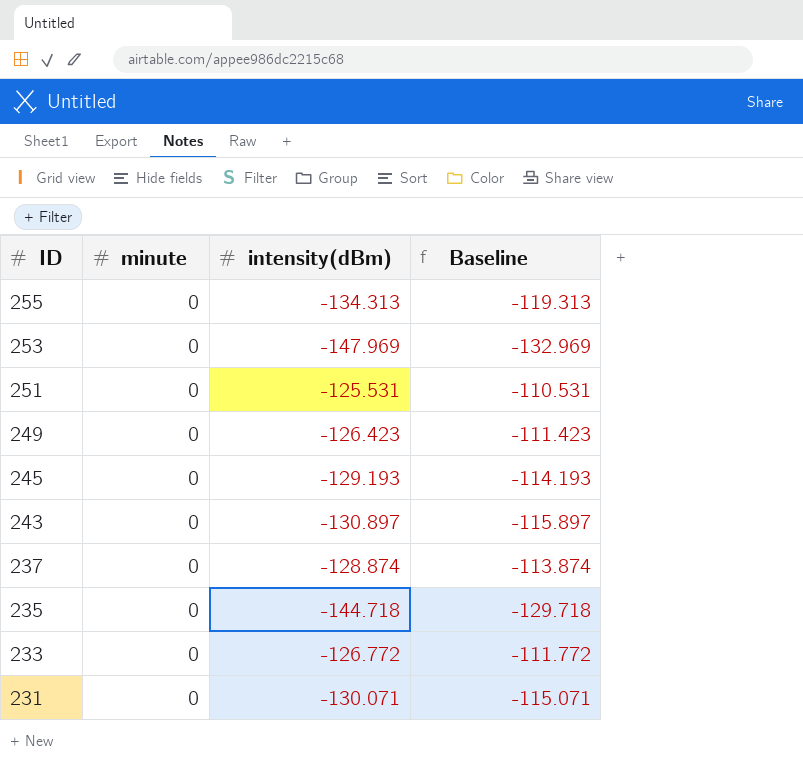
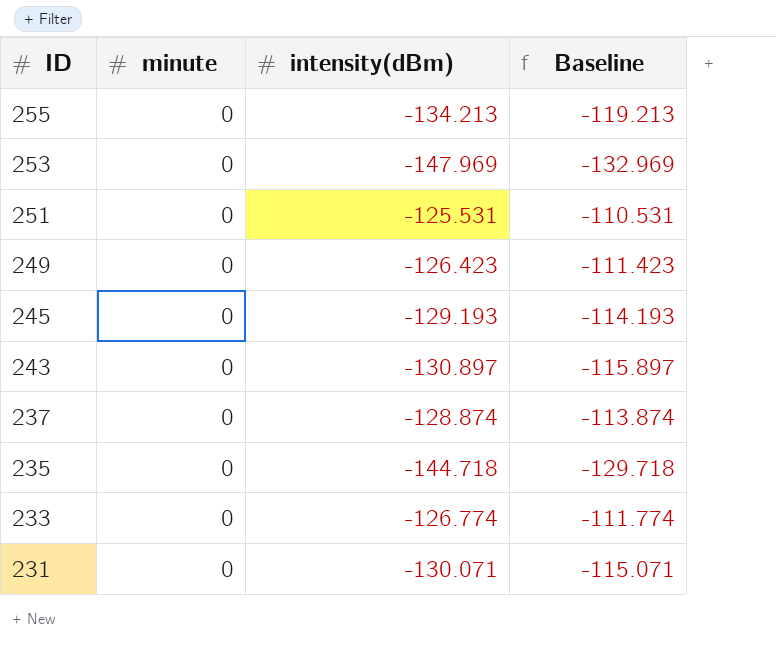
255 | intensity(dBm): -134.313 -> -134.213
255 | Baseline: -119.313 -> -119.213
233 | intensity(dBm): -126.772 -> -126.774
233 | Baseline: -111.772 -> -111.774

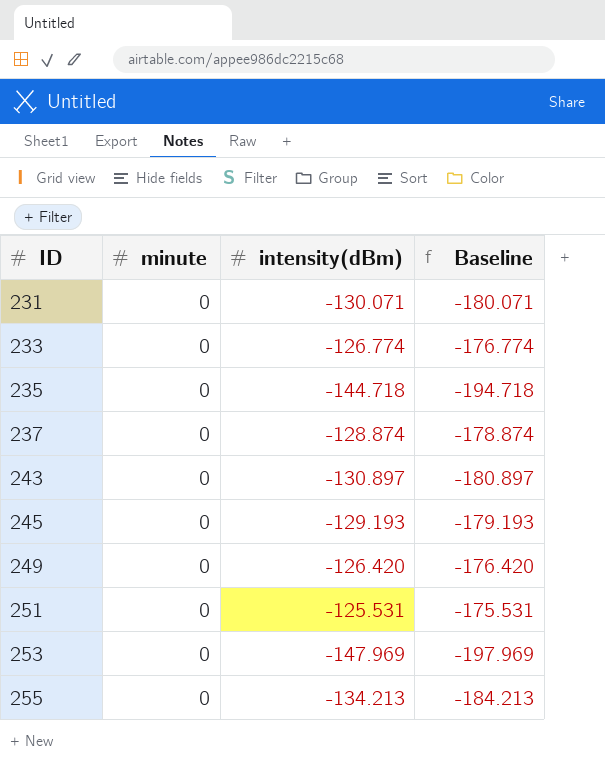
row order: ID descending -> ID ascending
column Baseline | formula: [intensity(dBm)] + 15 -> [intensity(dBm)] - 50
249 | intensity(dBm): -126.423 -> -126.420

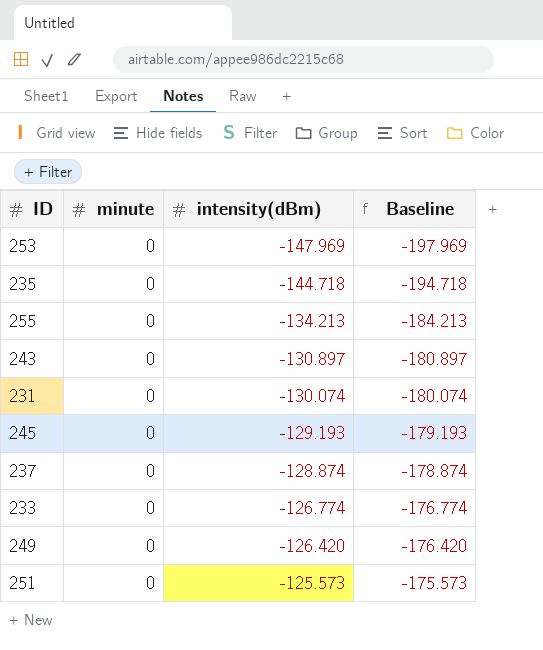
row order: ID ascending -> intensity(dBm) ascending
231 | intensity(dBm): -130.071 -> -130.074
231 | Baseline: -180.071 -> -180.074
251 | intensity(dBm): -125.531 -> -125.573
251 | Baseline: -175.531 -> -175.573

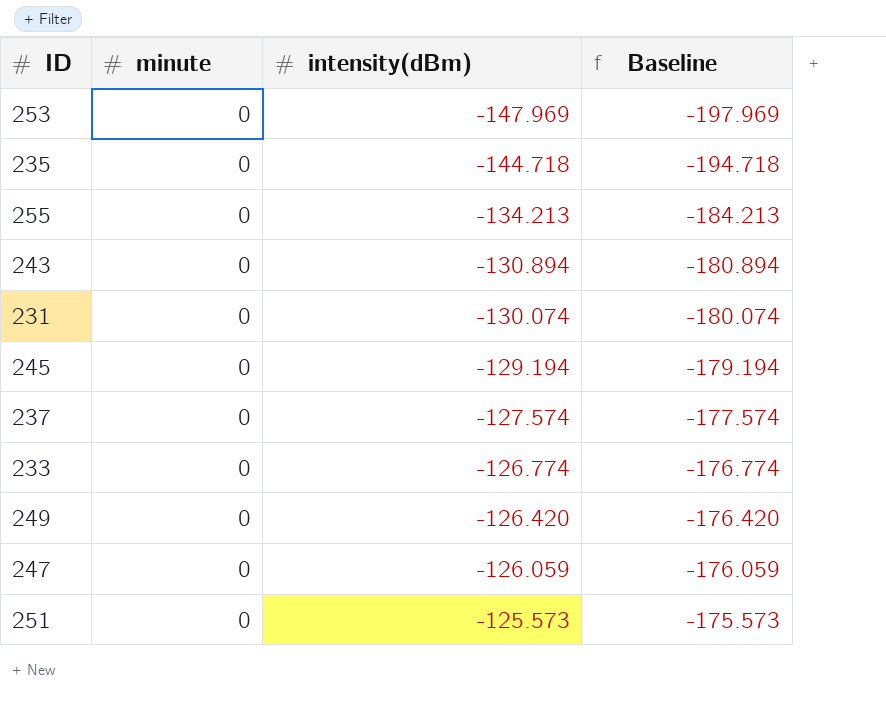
243 | intensity(dBm): -130.897 -> -130.894
243 | Baseline: -180.897 -> -180.894
245 | intensity(dBm): -129.193 -> -129.194
245 | Baseline: -179.193 -> -179.194
237 | intensity(dBm): -128.874 -> -127.574
237 | Baseline: -178.874 -> -177.574
row 247: none -> 0 | -126.059 | -176.059

